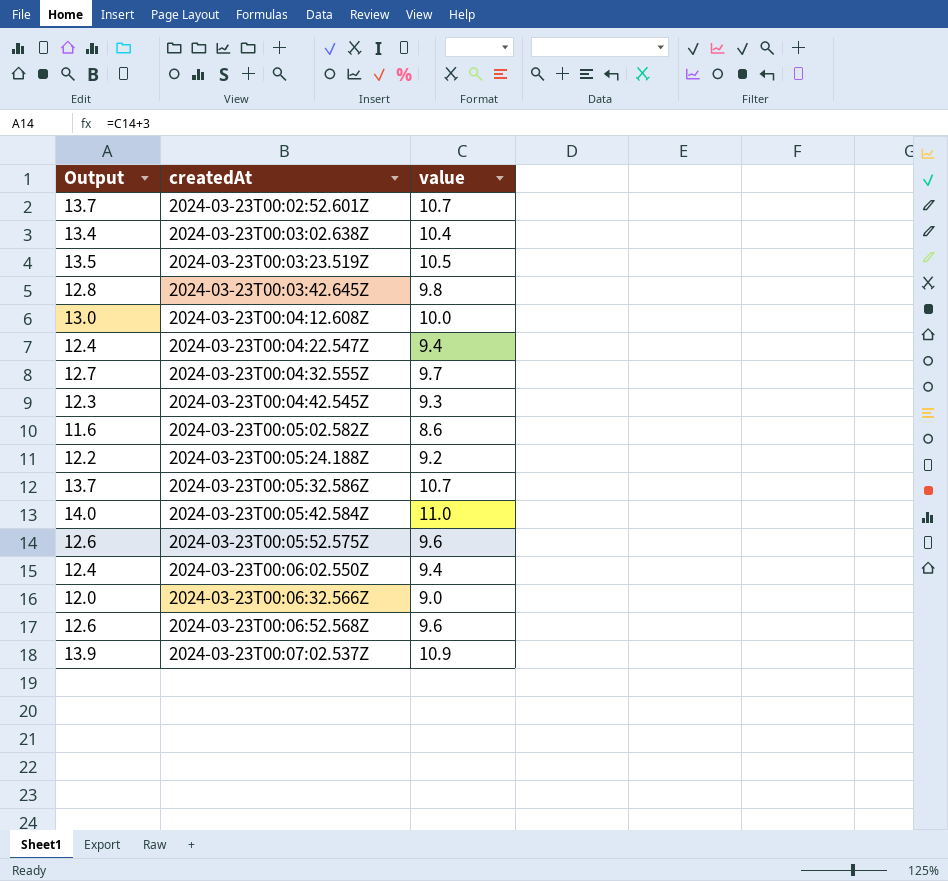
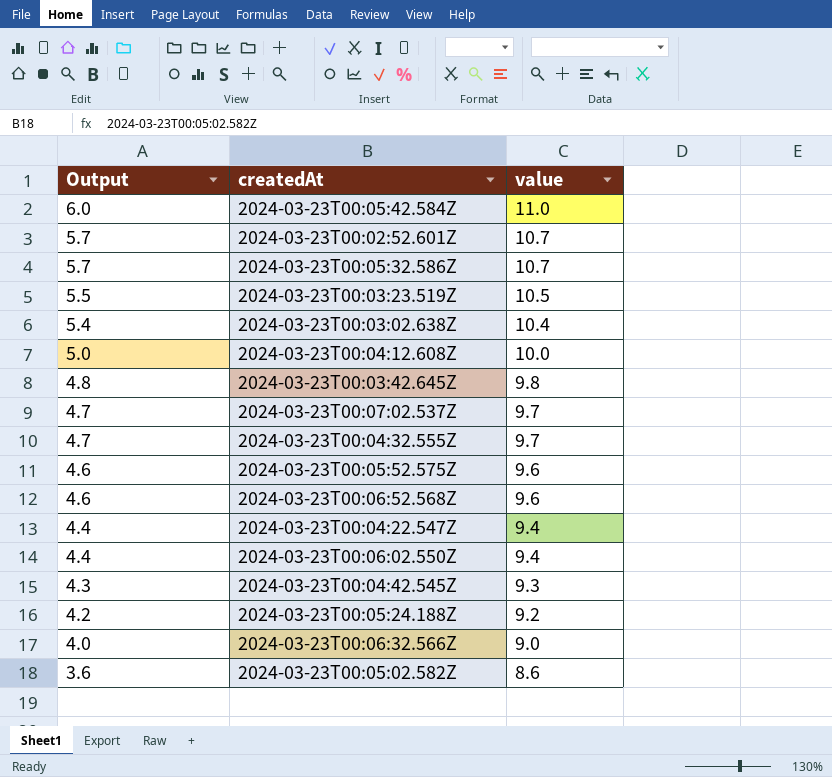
row order: createdAt ascending -> Output descending
column Output | formula: [value] + 3 -> [value] - 5
2024-03-23T00:07:02.537Z | value: 10.9 -> 9.7

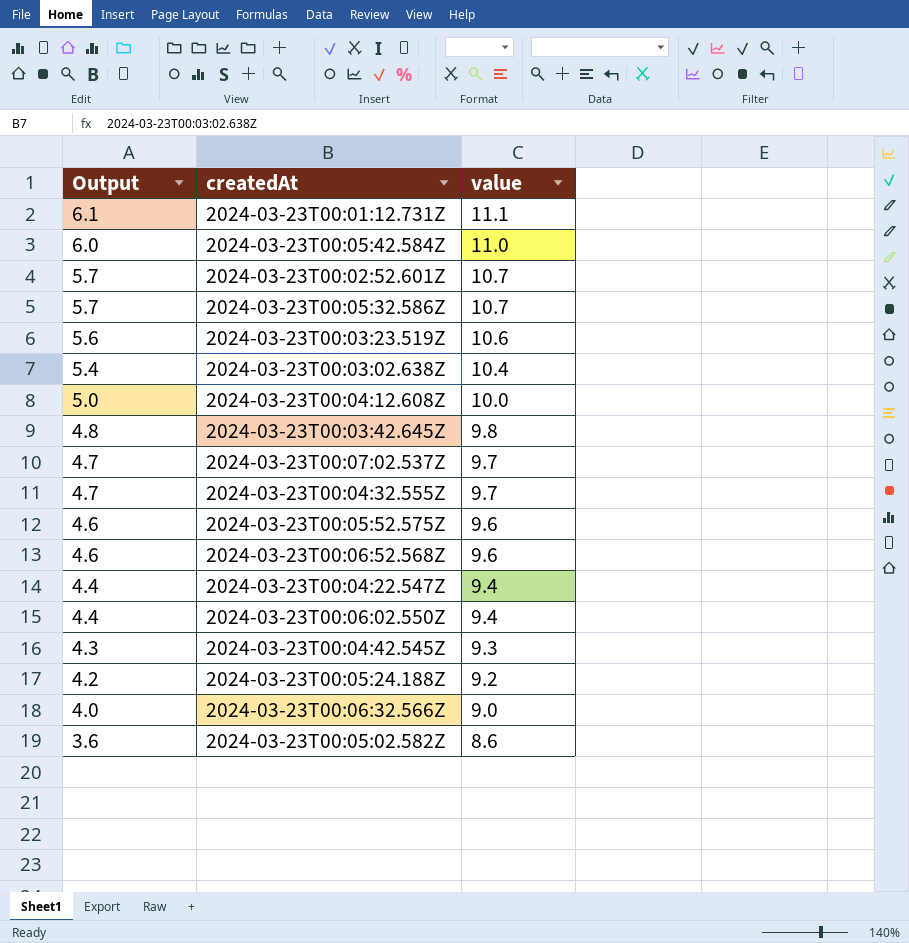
row 2024-03-23T00:01:12.731Z: none -> 6.1 | 11.1
2024-03-23T00:03:23.519Z | Output: 5.5 -> 5.6
2024-03-23T00:03:23.519Z | value: 10.5 -> 10.6

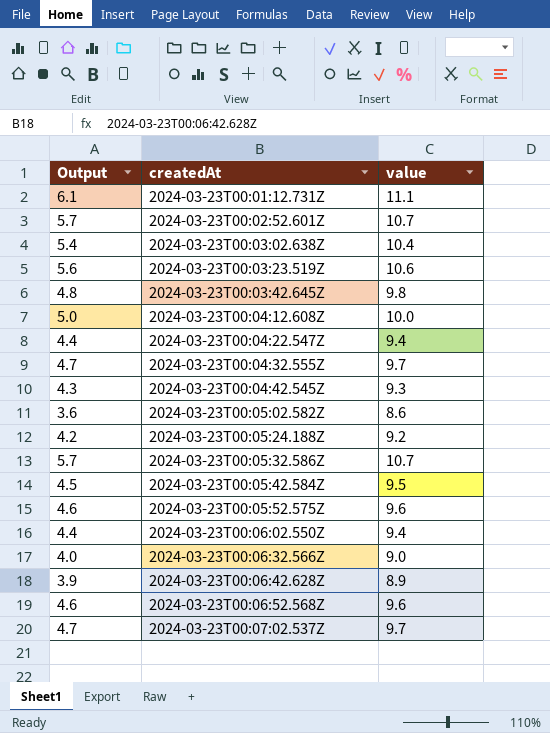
row order: Output descending -> createdAt ascending
2024-03-23T00:05:42.584Z | Output: 6.0 -> 4.5
2024-03-23T00:05:42.584Z | value: 11.0 -> 9.5
row 2024-03-23T00:06:42.628Z: none -> 3.9 | 8.9

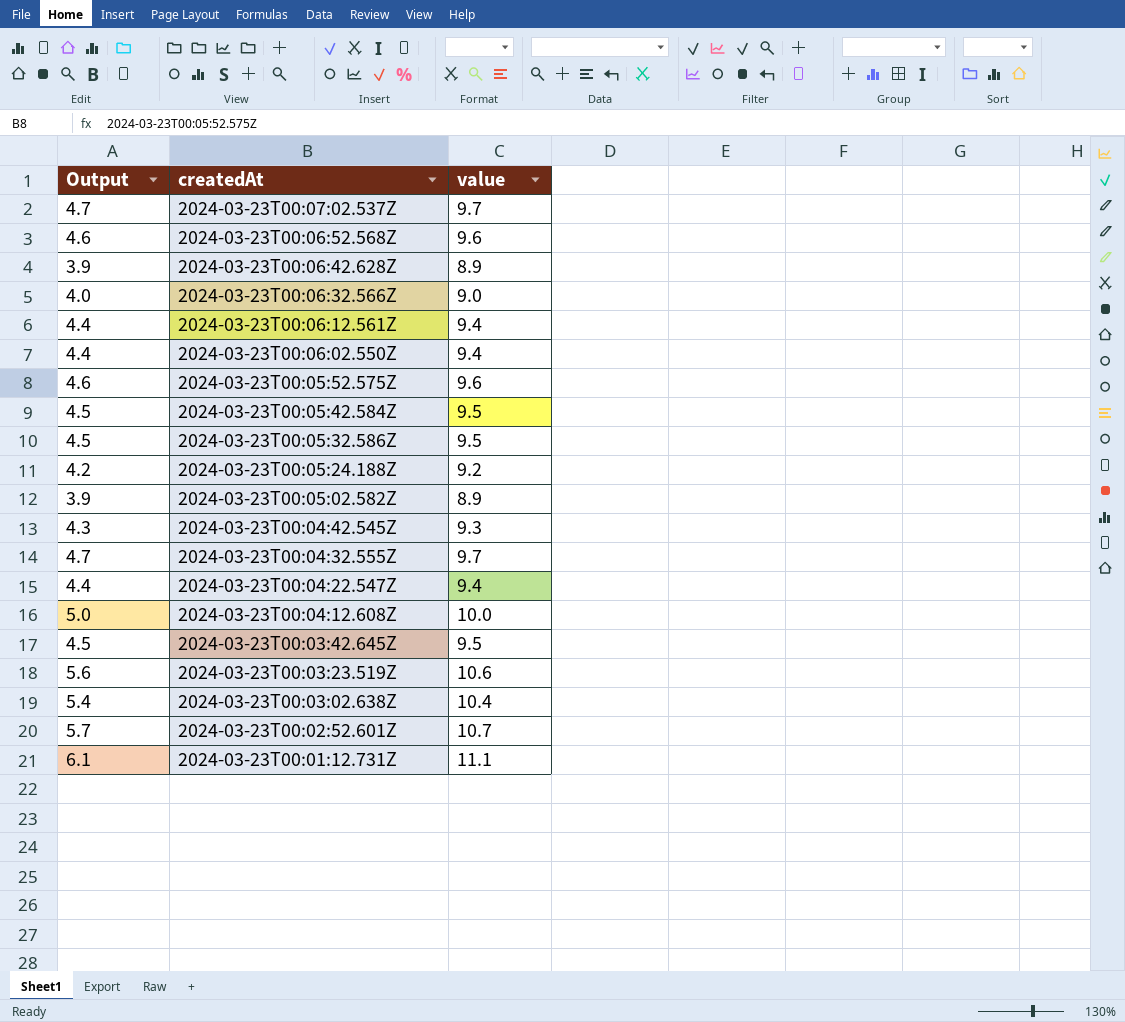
row order: createdAt ascending -> createdAt descending
row 2024-03-23T00:06:12.561Z: none -> 4.4 | 9.4
2024-03-23T00:05:32.586Z | Output: 5.7 -> 4.5
2024-03-23T00:05:32.586Z | value: 10.7 -> 9.5
2024-03-23T00:05:02.582Z | Output: 3.6 -> 3.9
2024-03-23T00:05:02.582Z | value: 8.6 -> 8.9
2024-03-23T00:03:42.645Z | Output: 4.8 -> 4.5
2024-03-23T00:03:42.645Z | value: 9.8 -> 9.5

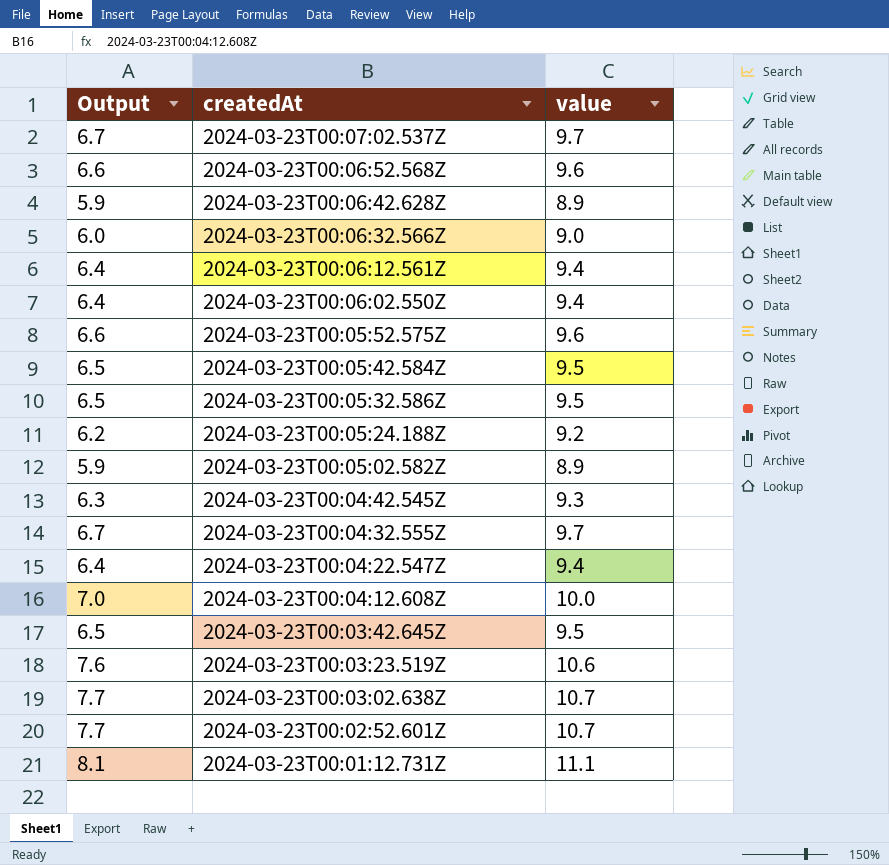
column Output | formula: [value] - 5 -> [value] - 3
2024-03-23T00:03:02.638Z | value: 10.4 -> 10.7

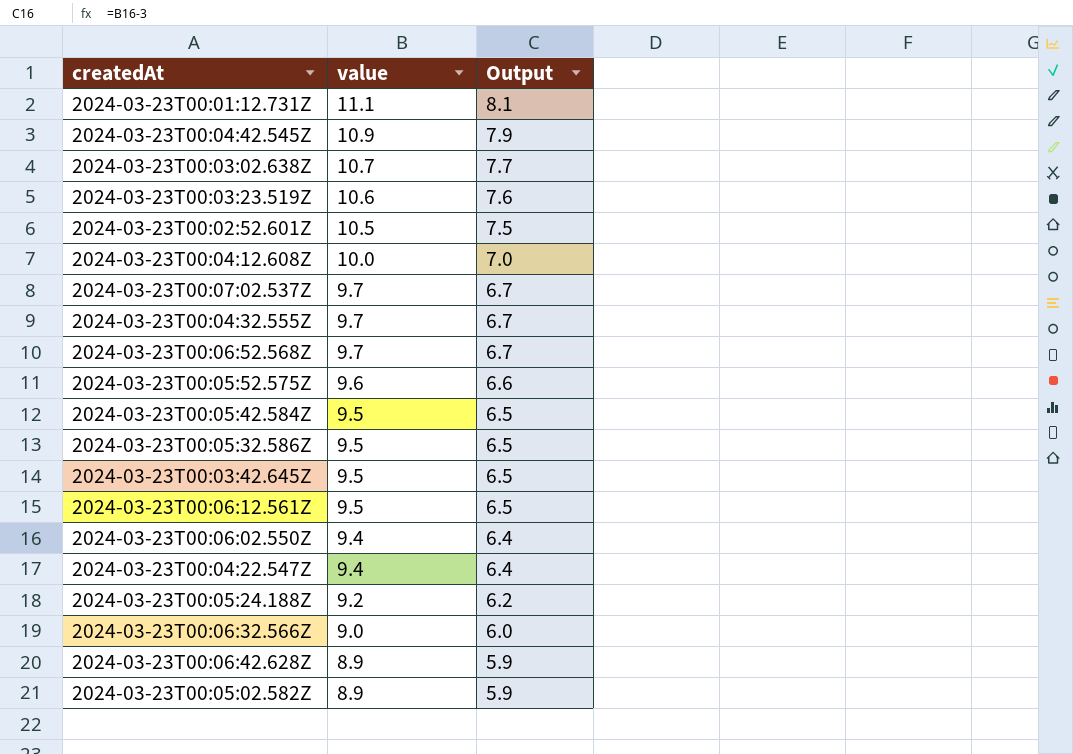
row order: createdAt descending -> value descending
column Output | position: 1 -> 3
2024-03-23T00:04:42.545Z | value: 9.3 -> 10.9
2024-03-23T00:04:42.545Z | Output: 6.3 -> 7.9
2024-03-23T00:02:52.601Z | value: 10.7 -> 10.5
2024-03-23T00:02:52.601Z | Output: 7.7 -> 7.5
2024-03-23T00:06:52.568Z | value: 9.6 -> 9.7
2024-03-23T00:06:52.568Z | Output: 6.6 -> 6.7
2024-03-23T00:06:12.561Z | value: 9.4 -> 9.5
2024-03-23T00:06:12.561Z | Output: 6.4 -> 6.5

